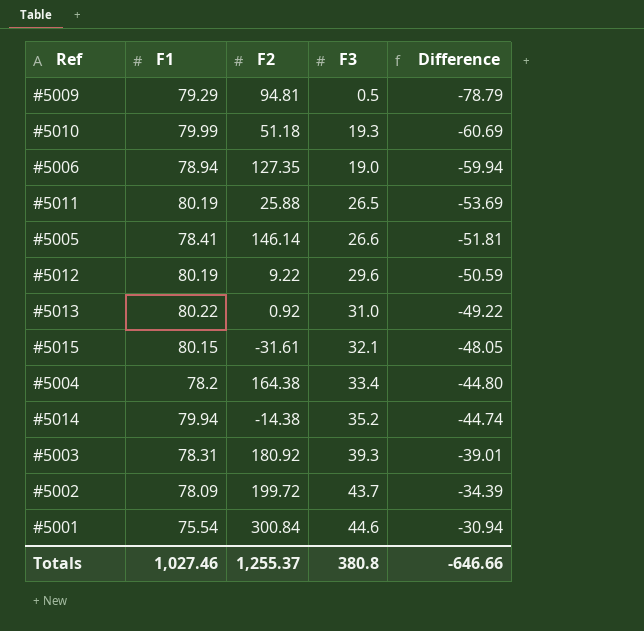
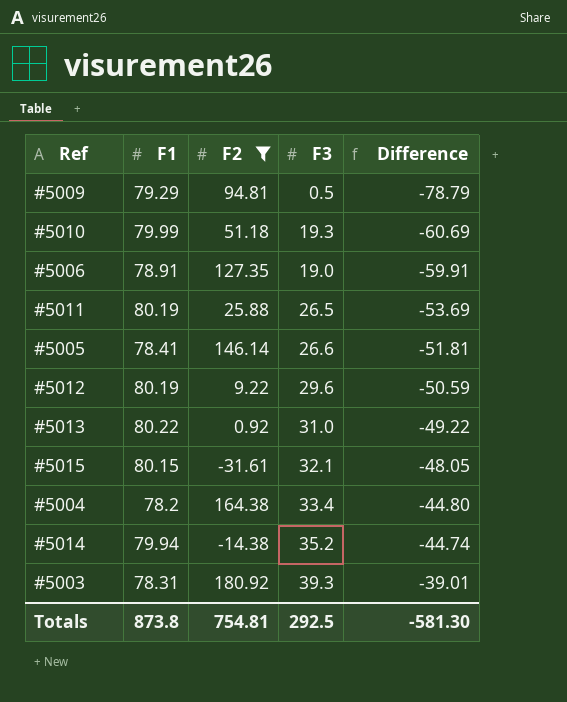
filter: none -> F2 <= 180.92
#5006 | F1: 78.94 -> 78.91
#5006 | Difference: -59.94 -> -59.91
Totals | F1: 1,027.46 -> 873.8
Totals | F2: 1,255.37 -> 754.81
Totals | F3: 380.8 -> 292.5
Totals | Difference: -646.66 -> -581.30

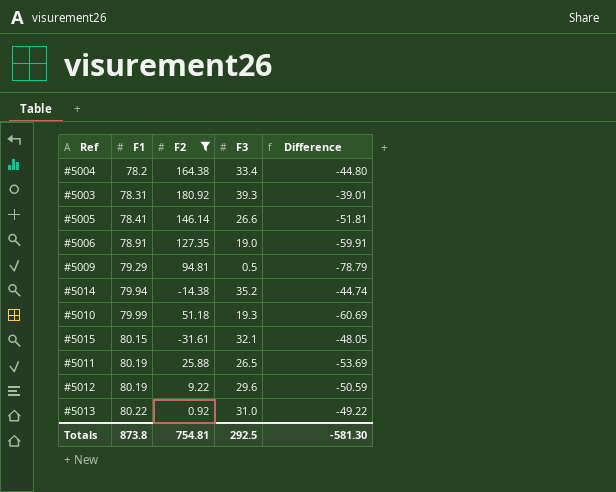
row order: Difference ascending -> F1 ascending

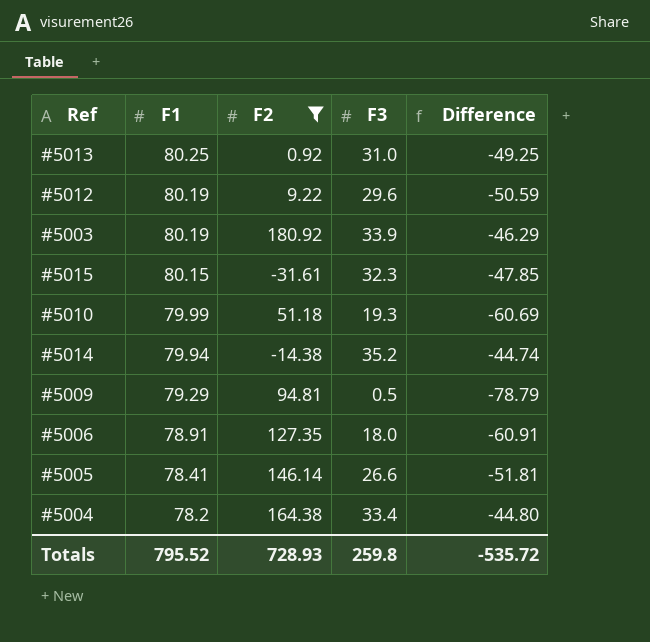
row order: F1 ascending -> F1 descending
row #5011: 80.19 | 25.88 | 26.5 | -53.69 -> none
#5013 | F1: 80.22 -> 80.25
#5013 | Difference: -49.22 -> -49.25
#5003 | F1: 78.31 -> 80.19
#5003 | F3: 39.3 -> 33.9
#5003 | Difference: -39.01 -> -46.29
#5015 | F3: 32.1 -> 32.3
#5015 | Difference: -48.05 -> -47.85
#5006 | F3: 19.0 -> 18.0
#5006 | Difference: -59.91 -> -60.91
Totals | F1: 873.8 -> 795.52
Totals | F2: 754.81 -> 728.93
Totals | F3: 292.5 -> 259.8
Totals | Difference: -581.30 -> -535.72

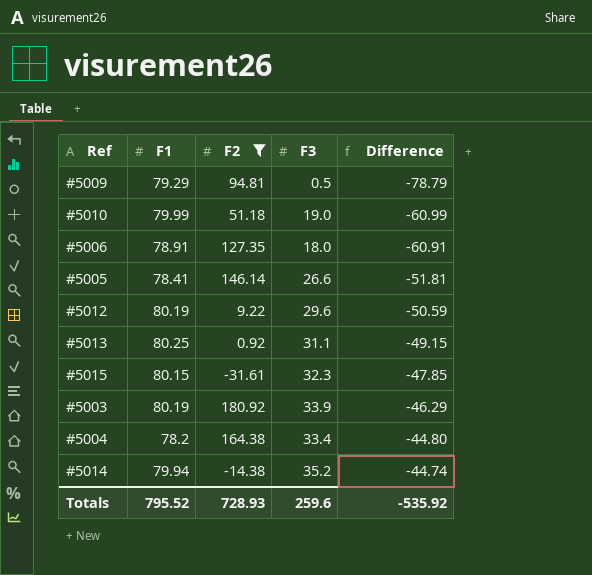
row order: F1 descending -> Difference ascending
#5010 | F3: 19.3 -> 19.0
#5010 | Difference: -60.69 -> -60.99
#5013 | F3: 31.0 -> 31.1
#5013 | Difference: -49.25 -> -49.15
Totals | F3: 259.8 -> 259.6
Totals | Difference: -535.72 -> -535.92

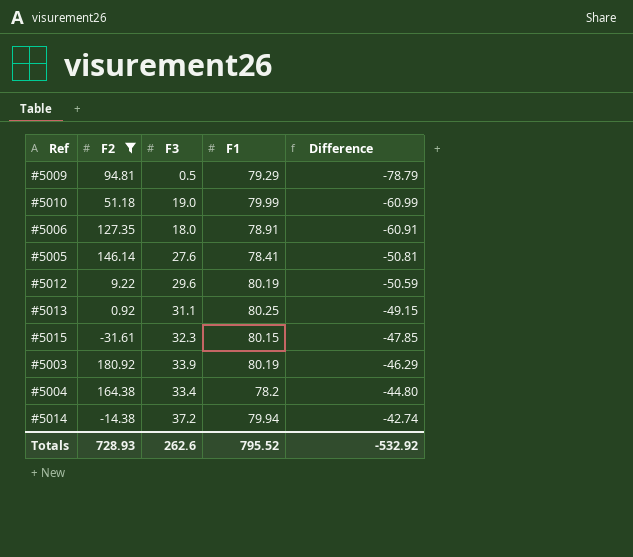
column F1 | position: 2 -> 4
#5005 | F3: 26.6 -> 27.6
#5005 | Difference: -51.81 -> -50.81
#5014 | F3: 35.2 -> 37.2
#5014 | Difference: -44.74 -> -42.74
Totals | F3: 259.6 -> 262.6
Totals | Difference: -535.92 -> -532.92

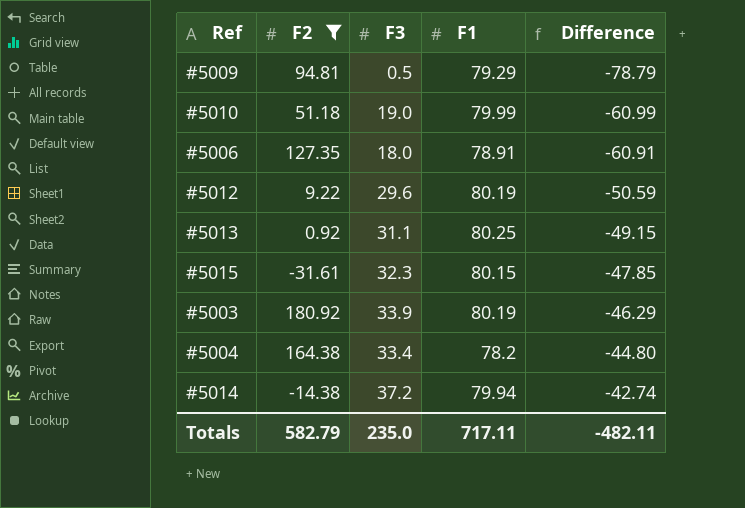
row #5005: 146.14 | 27.6 | 78.41 | -50.81 -> none
Totals | F2: 728.93 -> 582.79
Totals | F3: 262.6 -> 235.0
Totals | F1: 795.52 -> 717.11
Totals | Difference: -532.92 -> -482.11

